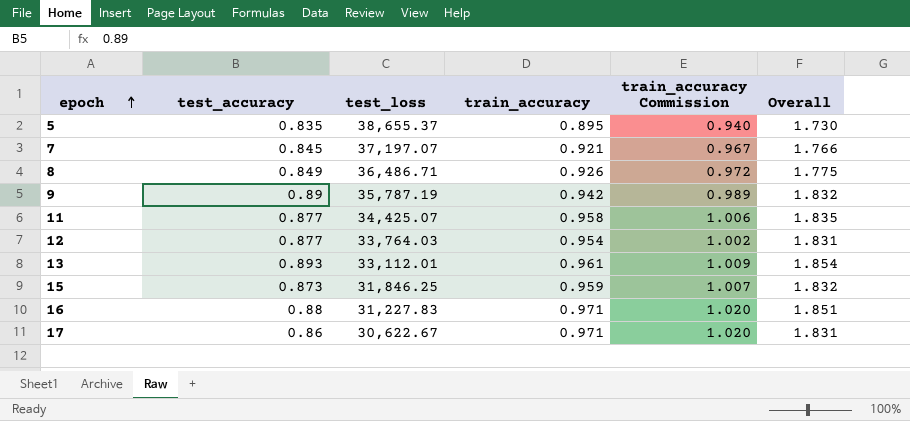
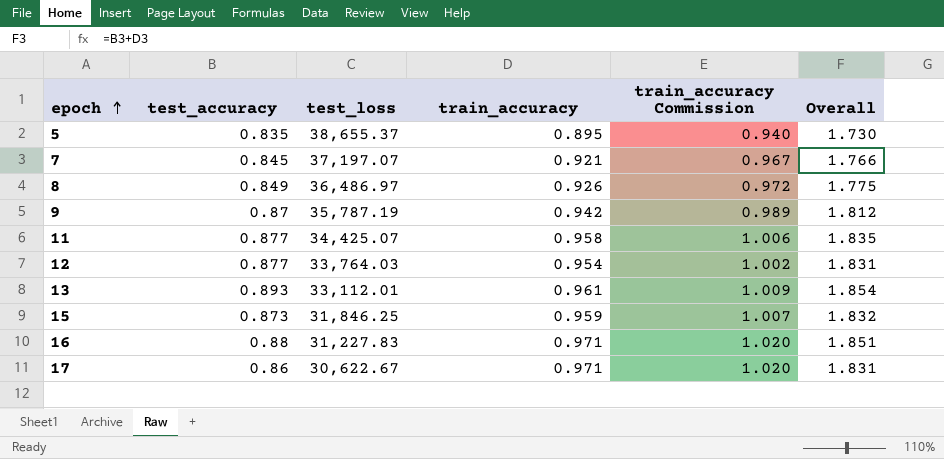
8 | test_loss: 36,486.71 -> 36,486.97
9 | test_accuracy: 0.89 -> 0.87
9 | Overall: 1.832 -> 1.812

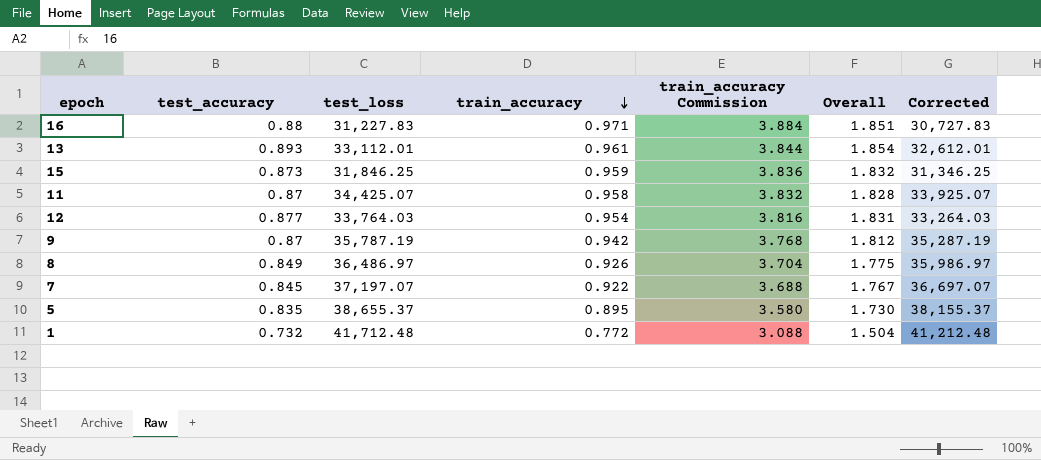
row order: epoch ascending -> train_accuracy descending
column train_accuracy Commission | formula: [train_accuracy] * 1.05 -> [train_accuracy] * 4
column Corrected | formula: none -> [test_loss] - 500
row 17: 0.86 | 30,622.67 | 0.971 | 1.020 | 1.831 -> none
11 | test_accuracy: 0.877 -> 0.87
11 | Overall: 1.835 -> 1.828
7 | train_accuracy: 0.921 -> 0.922
7 | Overall: 1.766 -> 1.767
row 1: none -> 0.732 | 41,712.48 | 0.772 | 3.088 | 1.504 | 41,212.48

